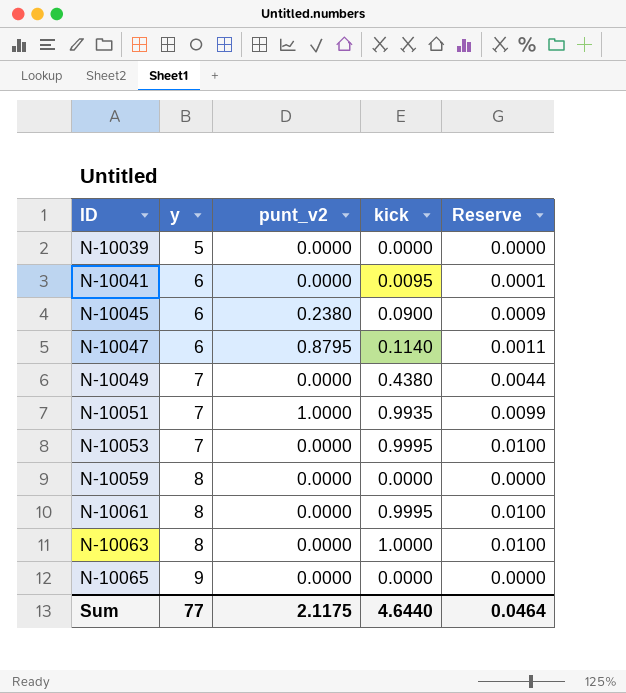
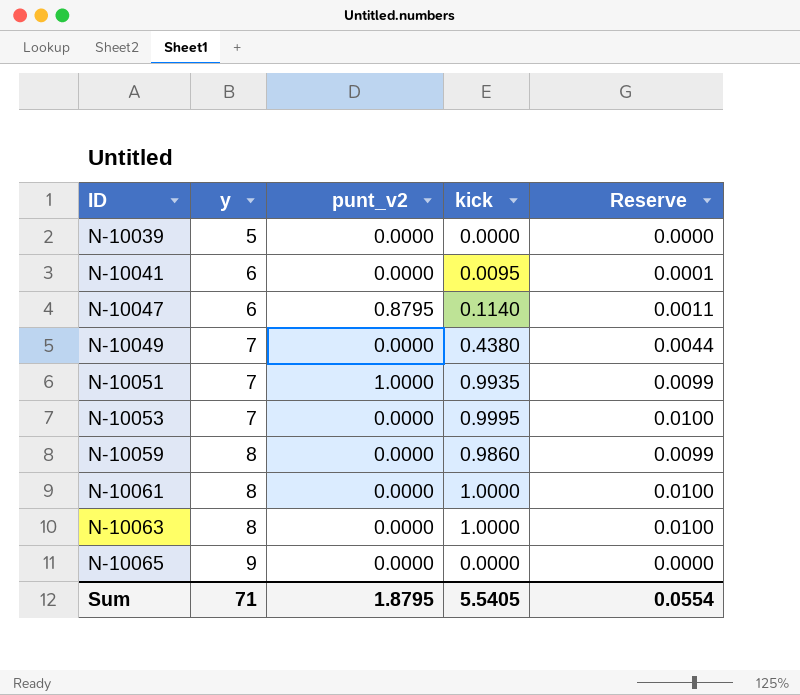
row N-10045: 6 | 0.2380 | 0.0900 | 0.0009 -> none
N-10059 | kick: 0.0000 -> 0.9860
N-10059 | Reserve: 0.0000 -> 0.0099
N-10061 | kick: 0.9995 -> 1.0000
Sum | y: 77 -> 71
Sum | punt_v2: 2.1175 -> 1.8795
Sum | kick: 4.6440 -> 5.5405
Sum | Reserve: 0.0464 -> 0.0554

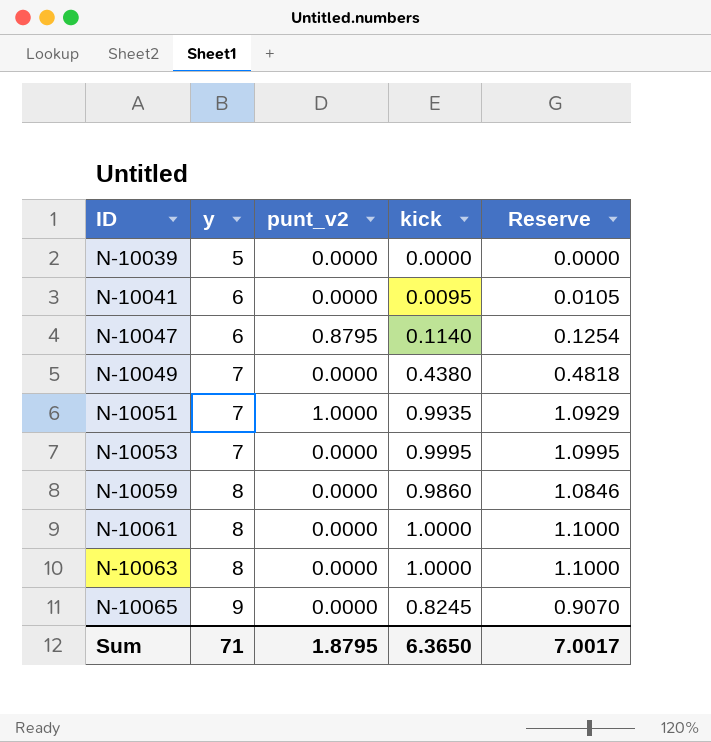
column Reserve | formula: [kick] * 0.01 -> [kick] * 1.1
N-10065 | kick: 0.0000 -> 0.8245
Sum | kick: 5.5405 -> 6.3650
Sum | Reserve: 0.0554 -> 7.0017

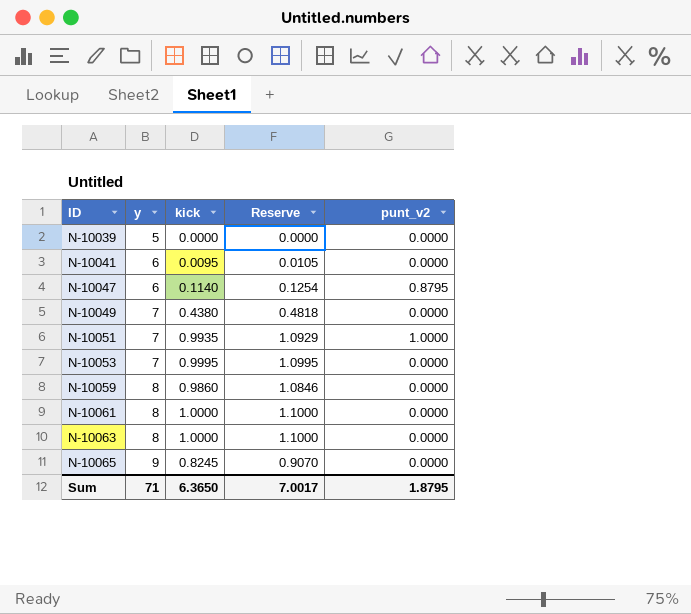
column punt_v2 | position: 3 -> 5

